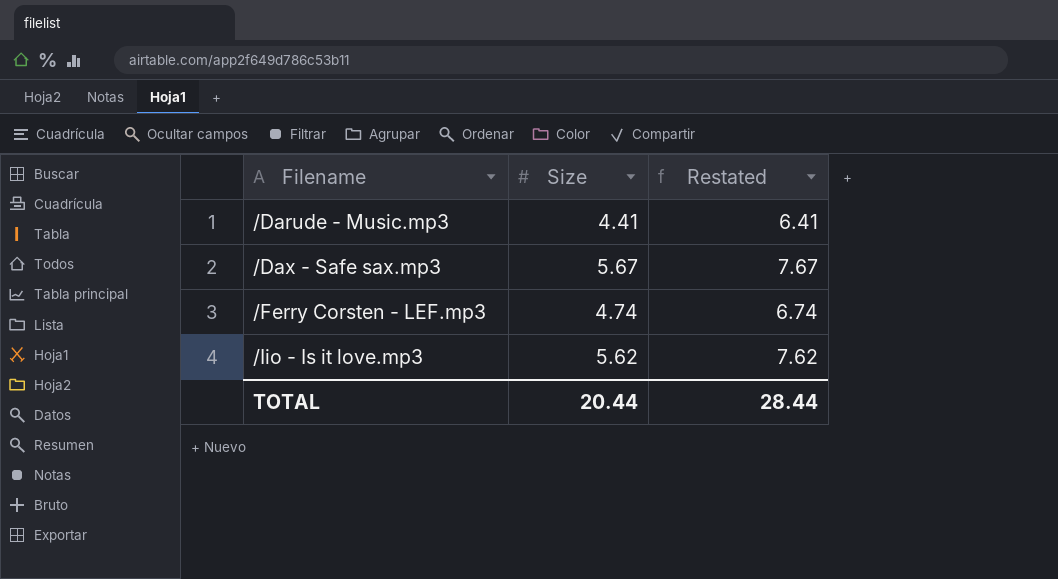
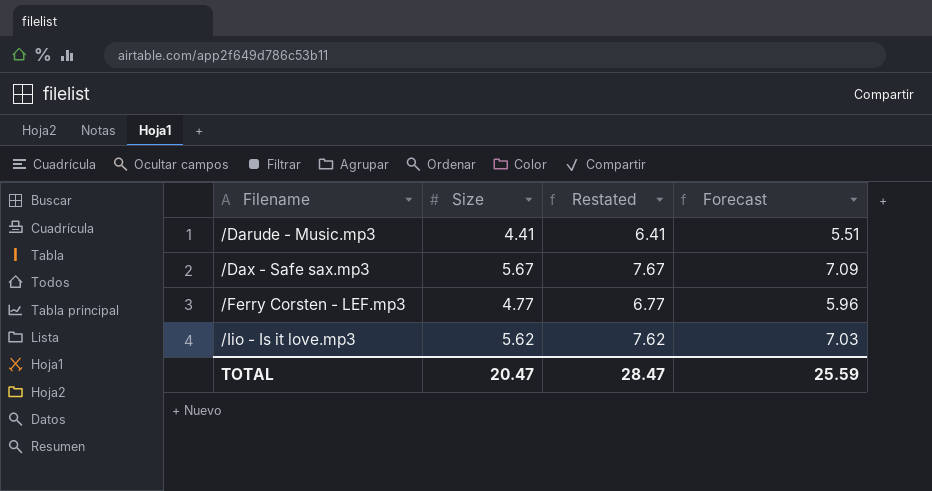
column Forecast | formula: none -> [Size] * 1.25
/Ferry Corsten - LEF.mp3 | Size: 4.74 -> 4.77
/Ferry Corsten - LEF.mp3 | Restated: 6.74 -> 6.77
TOTAL | Size: 20.44 -> 20.47
TOTAL | Restated: 28.44 -> 28.47

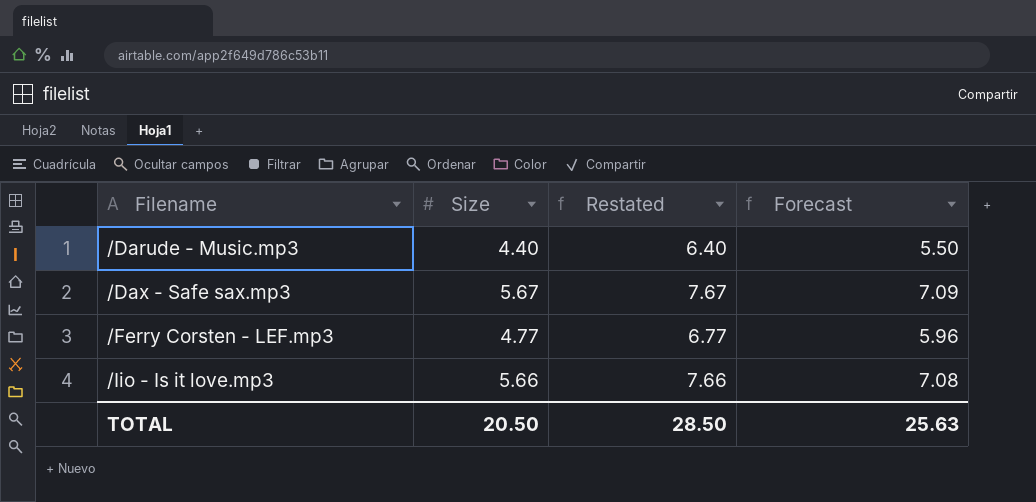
/Darude - Music.mp3 | Size: 4.41 -> 4.40
/Darude - Music.mp3 | Restated: 6.41 -> 6.40
/Darude - Music.mp3 | Forecast: 5.51 -> 5.50
/Iio - Is it love.mp3 | Size: 5.62 -> 5.66
/Iio - Is it love.mp3 | Restated: 7.62 -> 7.66
/Iio - Is it love.mp3 | Forecast: 7.03 -> 7.08
TOTAL | Size: 20.47 -> 20.50
TOTAL | Restated: 28.47 -> 28.50
TOTAL | Forecast: 25.59 -> 25.63

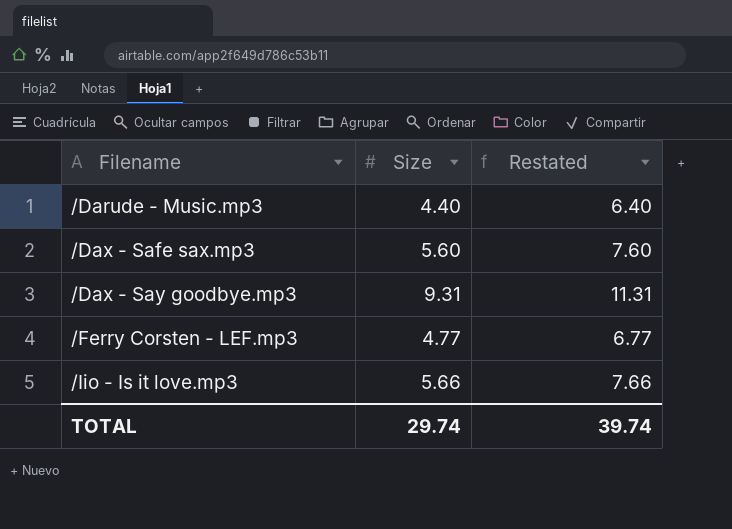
column Forecast | formula: [Size] * 1.25 -> none
/Dax - Safe sax.mp3 | Size: 5.67 -> 5.60
/Dax - Safe sax.mp3 | Restated: 7.67 -> 7.60
row /Dax - Say goodbye.mp3: none -> 9.31 | 11.31
TOTAL | Size: 20.50 -> 29.74
TOTAL | Restated: 28.50 -> 39.74

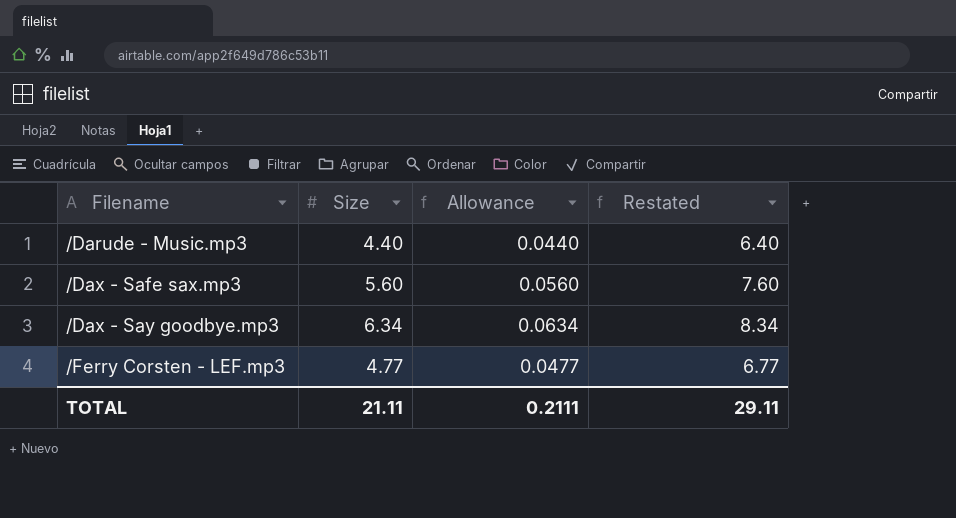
column Allowance | formula: none -> [Size] * 0.01
row /Iio - Is it love.mp3: 5.66 | 7.66 -> none
/Dax - Say goodbye.mp3 | Size: 9.31 -> 6.34
/Dax - Say goodbye.mp3 | Restated: 11.31 -> 8.34
TOTAL | Size: 29.74 -> 21.11
TOTAL | Restated: 39.74 -> 29.11

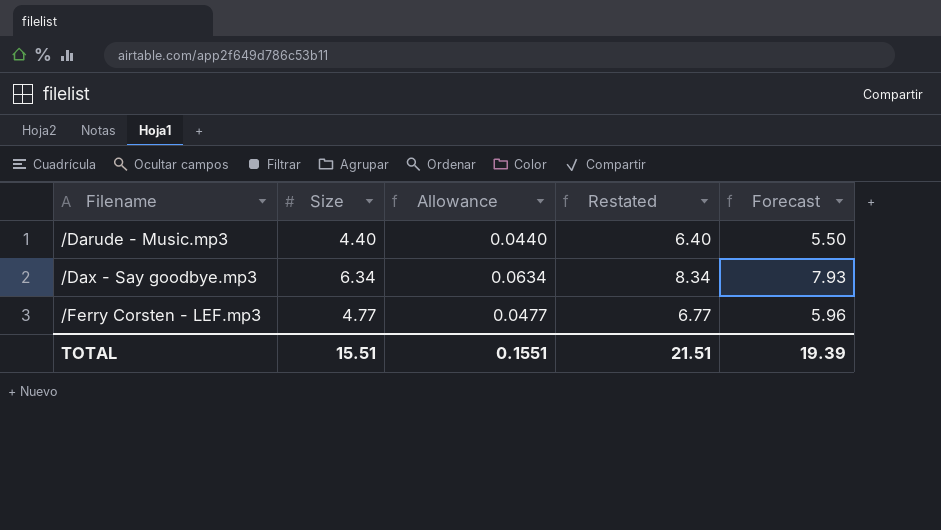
column Forecast | formula: none -> [Size] * 1.25
row /Dax - Safe sax.mp3: 5.60 | 0.0560 | 7.60 -> none
TOTAL | Size: 21.11 -> 15.51
TOTAL | Allowance: 0.2111 -> 0.1551
TOTAL | Restated: 29.11 -> 21.51

